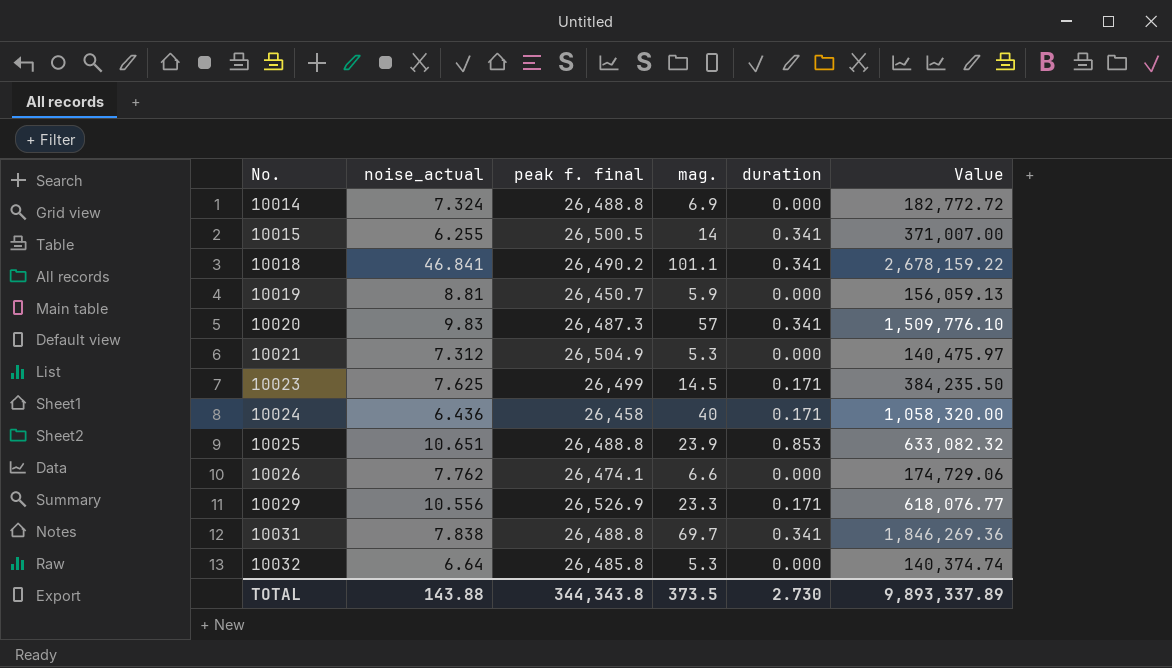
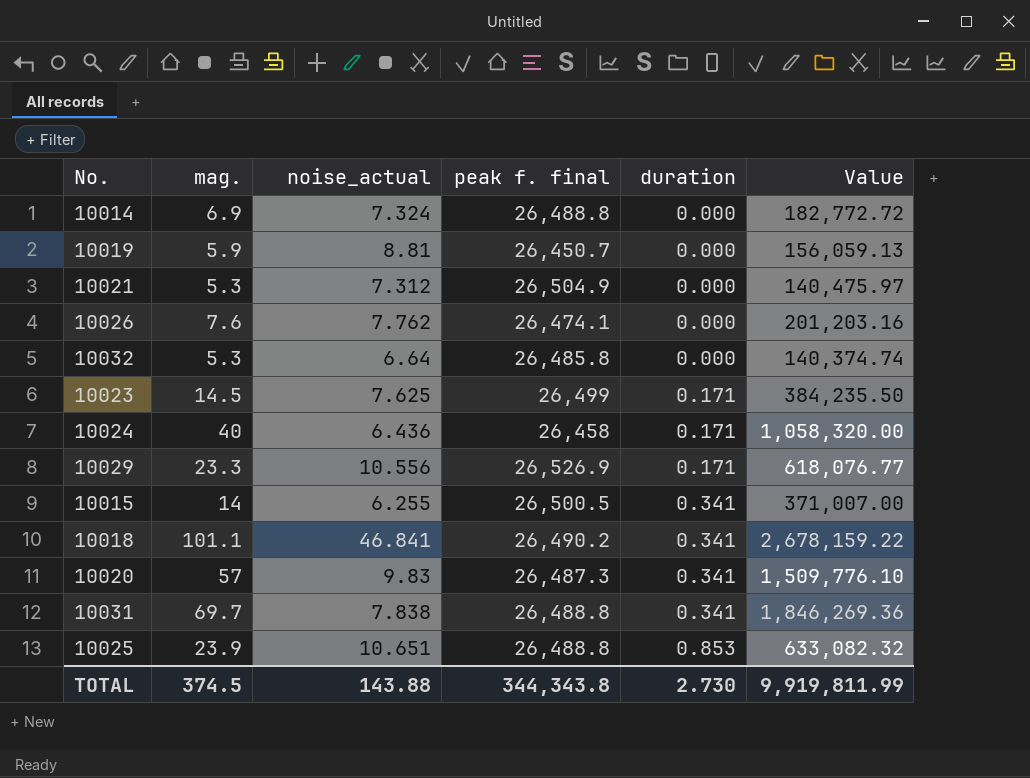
row order: No. ascending -> duration ascending
column mag. | position: 4 -> 2
10026 | mag.: 6.6 -> 7.6
10026 | Value: 174,729.06 -> 201,203.16
TOTAL | mag.: 373.5 -> 374.5
TOTAL | Value: 9,893,337.89 -> 9,919,811.99

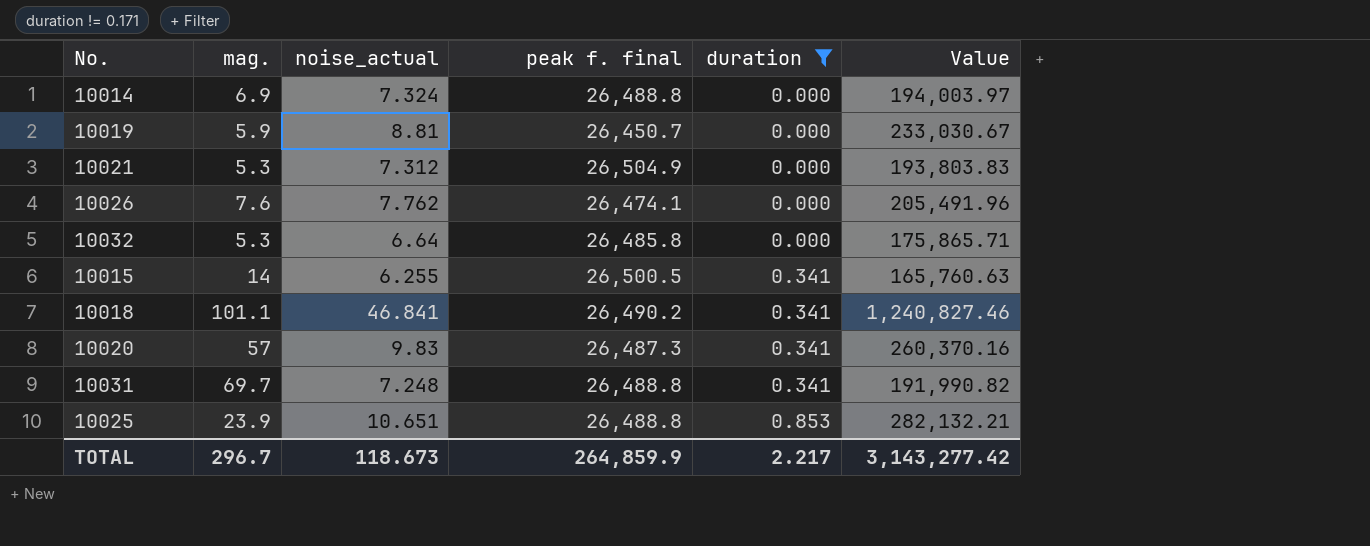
filter: none -> duration != 0.171
column Value | formula: [mag.] * [peak f. final] -> [noise_actual] * [peak f. final]
10031 | noise_actual: 7.838 -> 7.248
TOTAL | mag.: 374.5 -> 296.7
TOTAL | noise_actual: 143.88 -> 118.673
TOTAL | peak f. final: 344,343.8 -> 264,859.9
TOTAL | duration: 2.730 -> 2.217
TOTAL | Value: 9,919,811.99 -> 3,143,277.42

